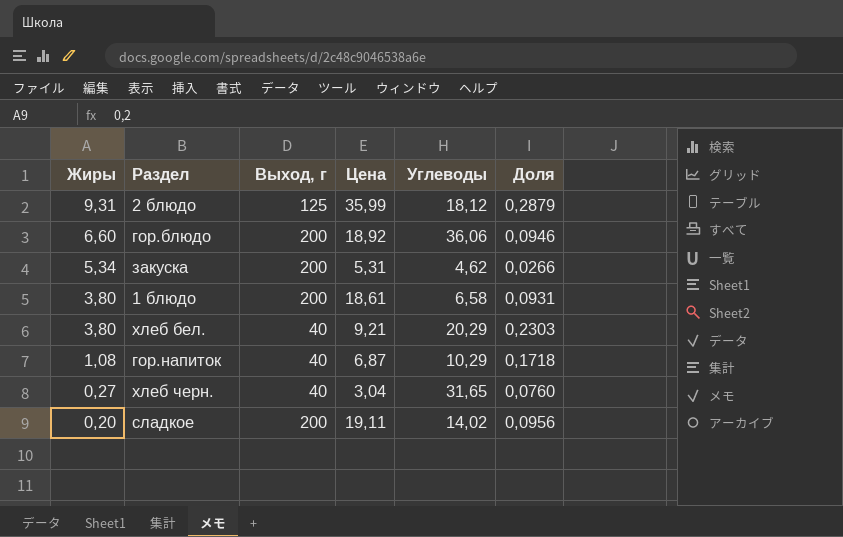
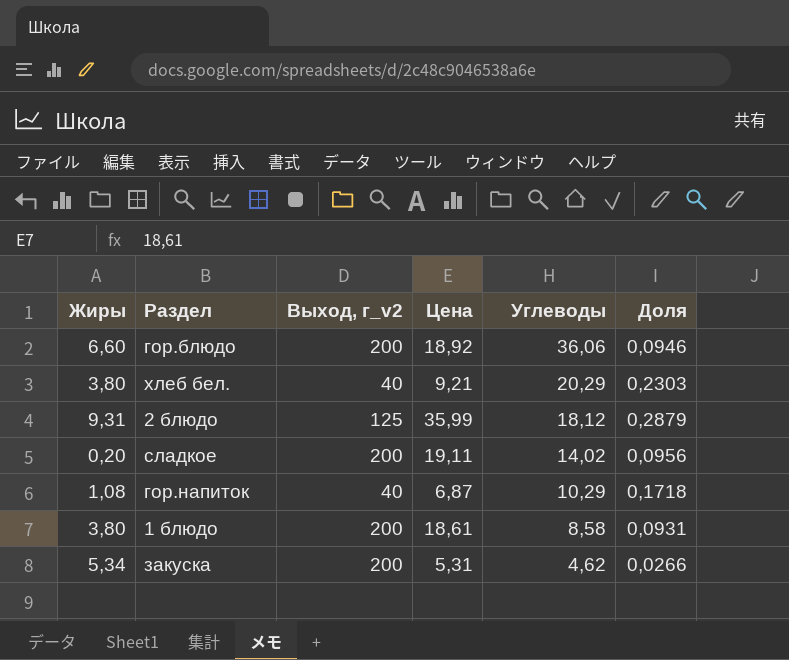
row order: Жиры descending -> Углеводы descending
column name: Выход, г -> Выход, г_v2
row хлеб черн.: 0,27 | 40 | 3,04 | 31,65 | 0,0760 -> none
1 блюдо | Углеводы: 6,58 -> 8,58

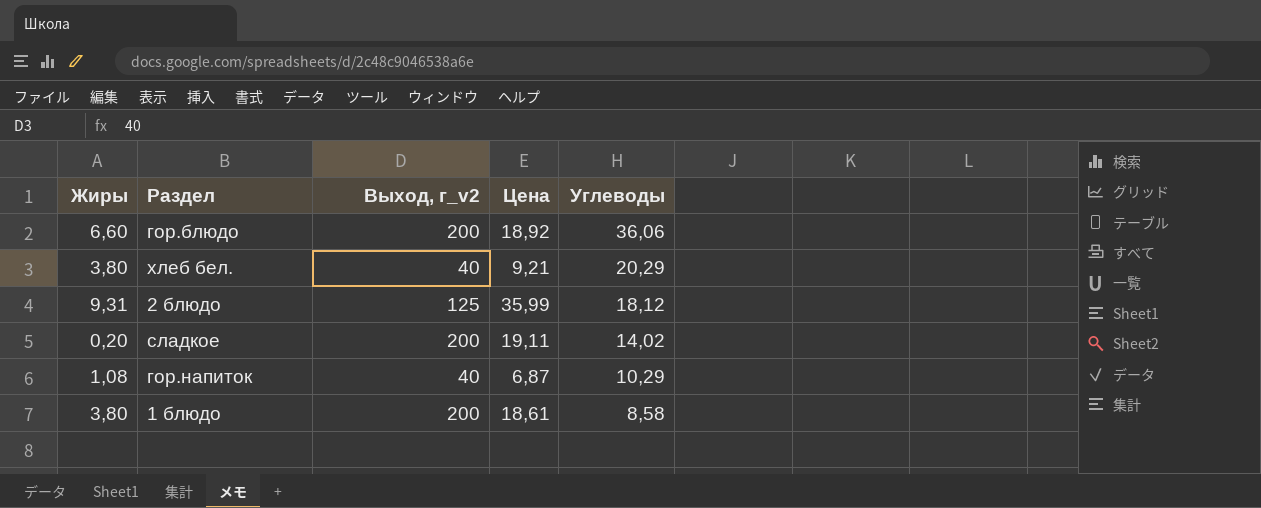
column Доля | formula: [Цена] / [Выход, г_v2] -> none
row закуска: 5,34 | 200 | 5,31 | 4,62 | 0,0266 -> none

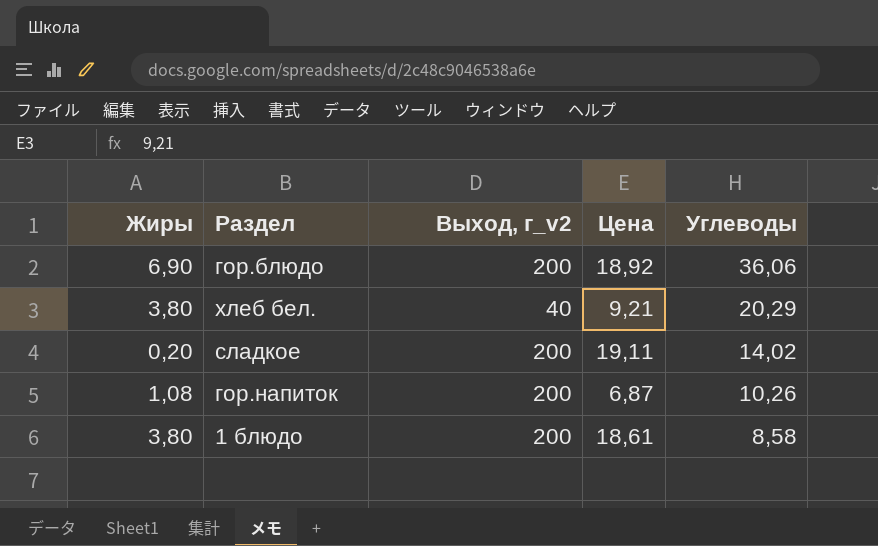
row 2 блюдо: 9,31 | 125 | 35,99 | 18,12 -> none
гор.блюдо | Жиры: 6,60 -> 6,90
гор.напиток | Выход, г_v2: 40 -> 200
гор.напиток | Углеводы: 10,29 -> 10,26

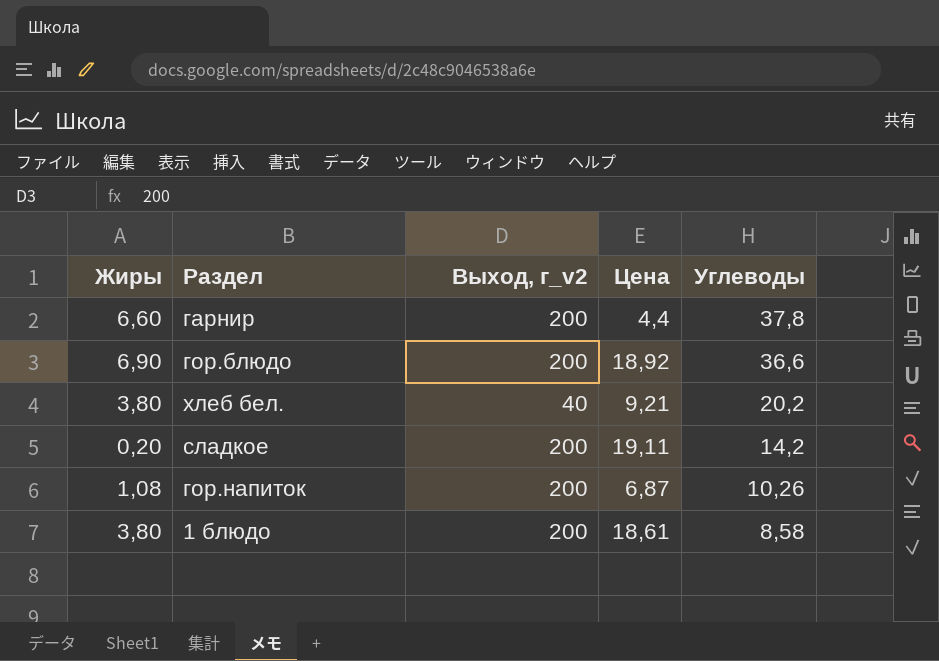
row гарнир: none -> 6,60 | 200 | 4,4 | 37,8
гор.блюдо | Углеводы: 36,06 -> 36,6
хлеб бел. | Углеводы: 20,29 -> 20,2
сладкое | Углеводы: 14,02 -> 14,2

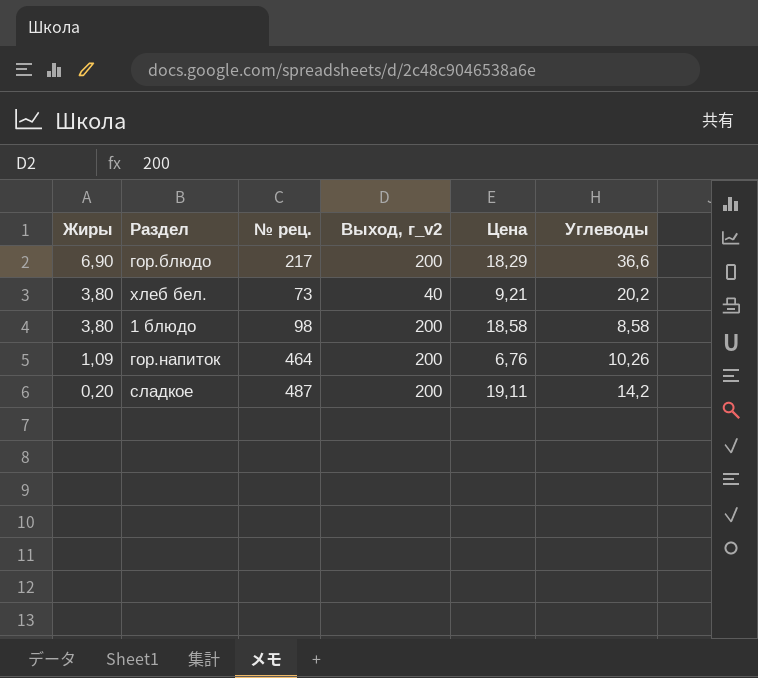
row order: Углеводы descending -> Жиры descending
column № рец. | position: none -> 3
row гарнир: 6,60 | 200 | 4,4 | 37,8 -> none
гор.блюдо | Цена: 18,92 -> 18,29
1 блюдо | Цена: 18,61 -> 18,58
гор.напиток | Жиры: 1,08 -> 1,09
гор.напиток | Цена: 6,87 -> 6,76

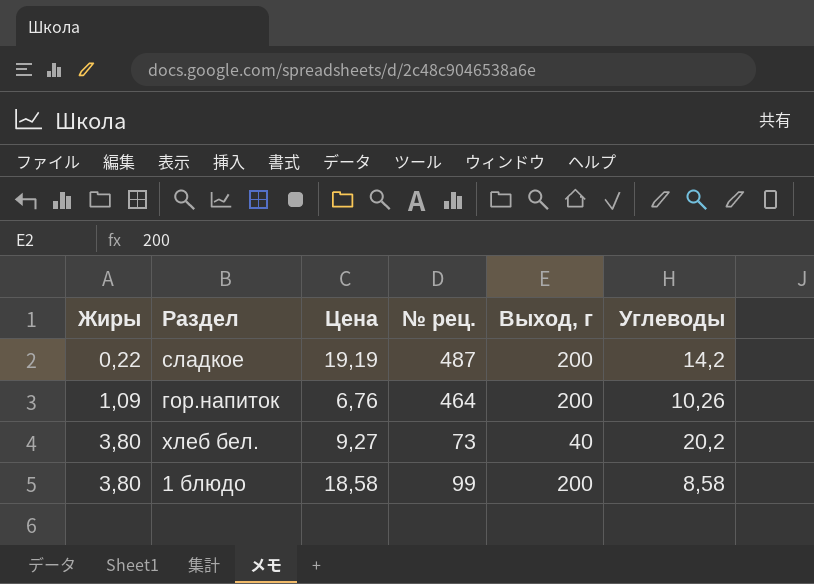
row order: Жиры descending -> Жиры ascending
column Цена | position: 5 -> 3
column name: Выход, г_v2 -> Выход, г
row гор.блюдо: 6,90 | 217 | 200 | 18,29 | 36,6 -> none
сладкое | Жиры: 0,20 -> 0,22
сладкое | Цена: 19,11 -> 19,19
хлеб бел. | Цена: 9,21 -> 9,27
1 блюдо | № рец.: 98 -> 99

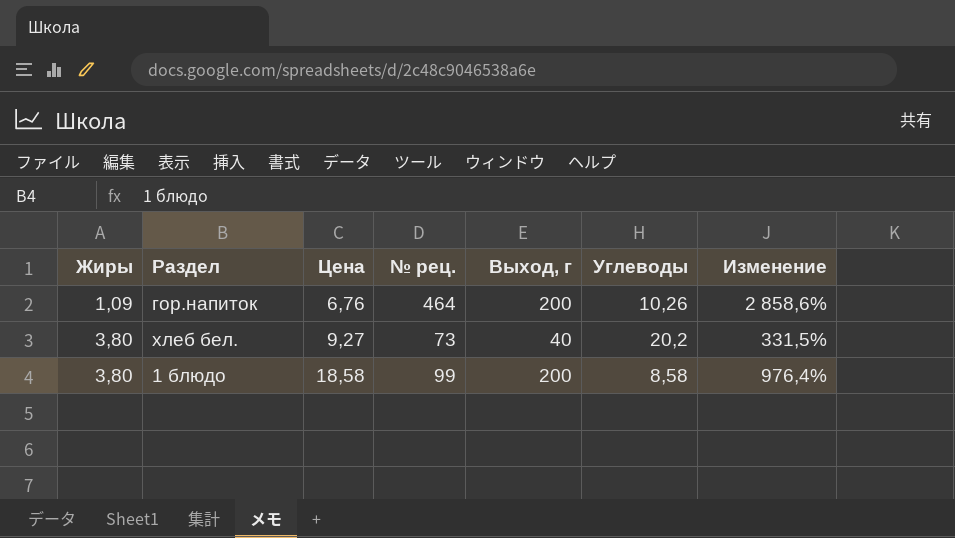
column Изменение | formula: none -> ([Выход, г] - [Цена]) / [Цена]
row сладкое: 0,22 | 19,19 | 487 | 200 | 14,2 -> none

